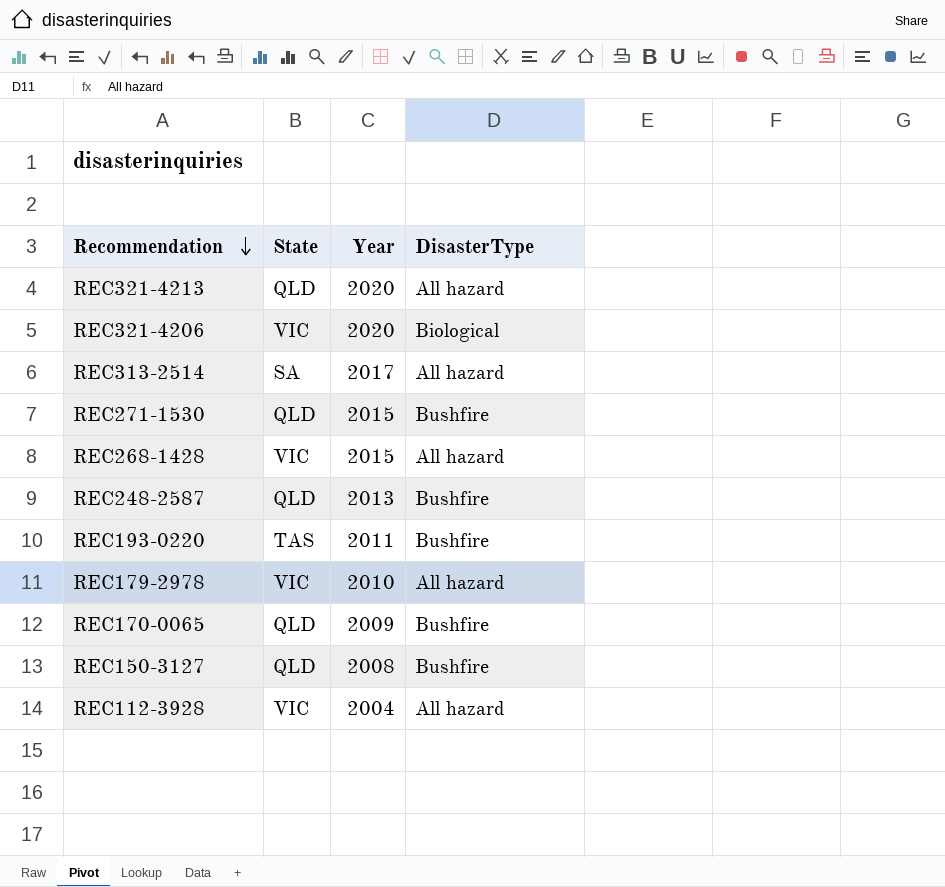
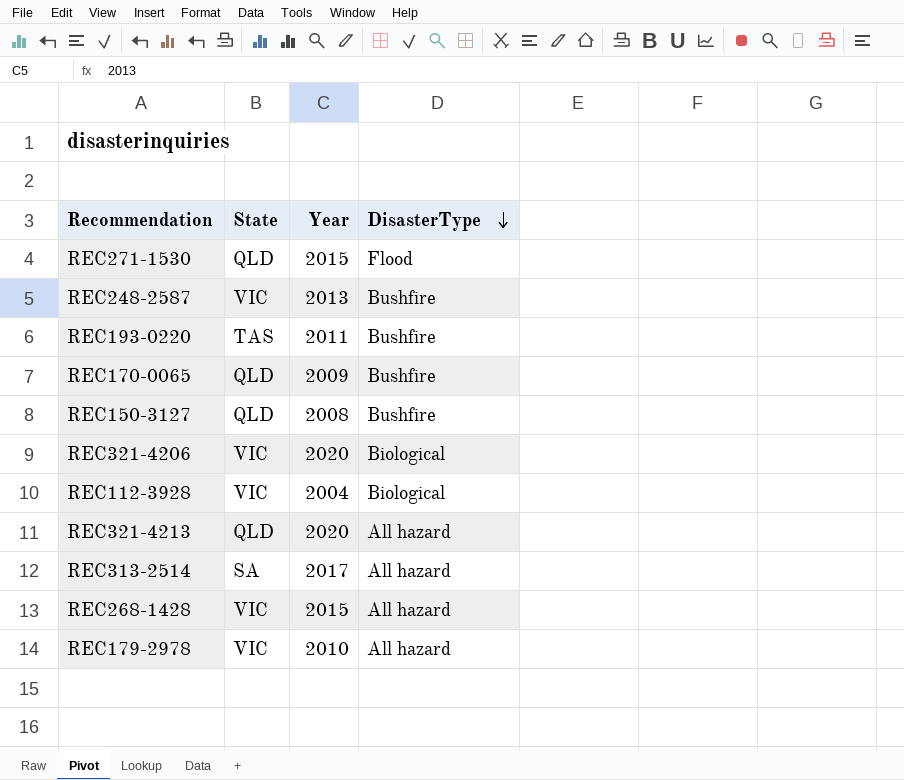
row order: Recommendation descending -> DisasterType descending
REC271-1530 | DisasterType: Bushfire -> Flood
REC248-2587 | State: QLD -> VIC
REC112-3928 | DisasterType: All hazard -> Biological

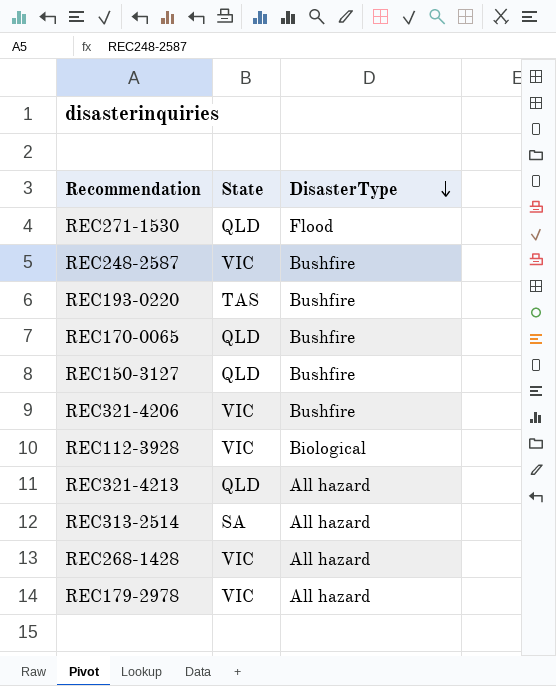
column Year | position: 3 -> none
REC321-4206 | DisasterType: Biological -> Bushfire

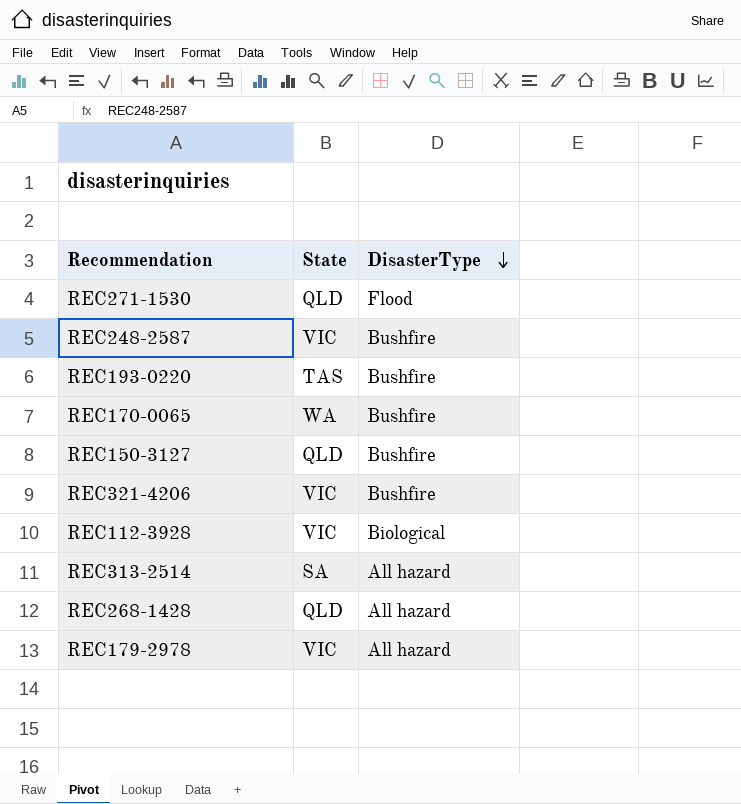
row REC321-4213: QLD | All hazard -> none
REC170-0065 | State: QLD -> WA
REC268-1428 | State: VIC -> QLD

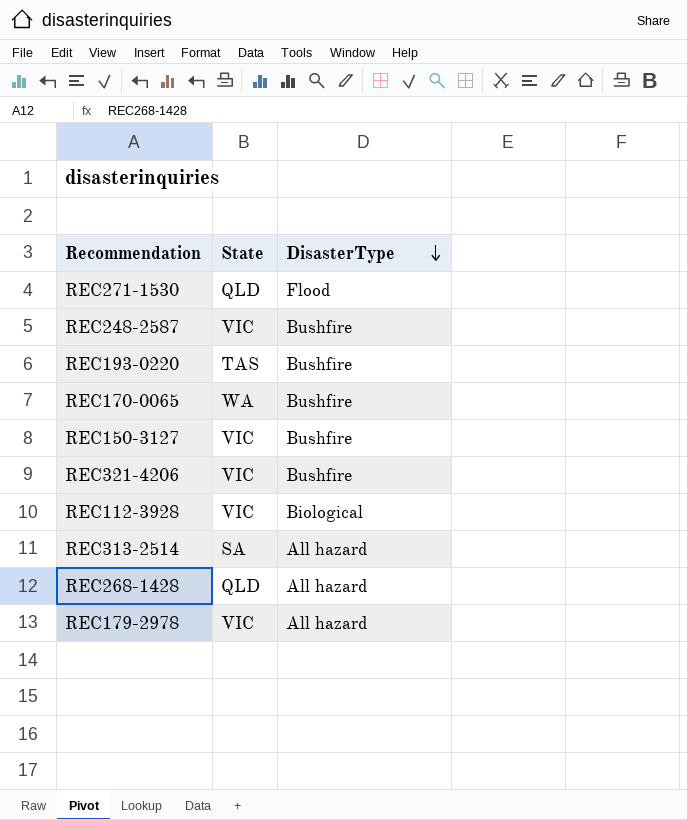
REC150-3127 | State: QLD -> VIC

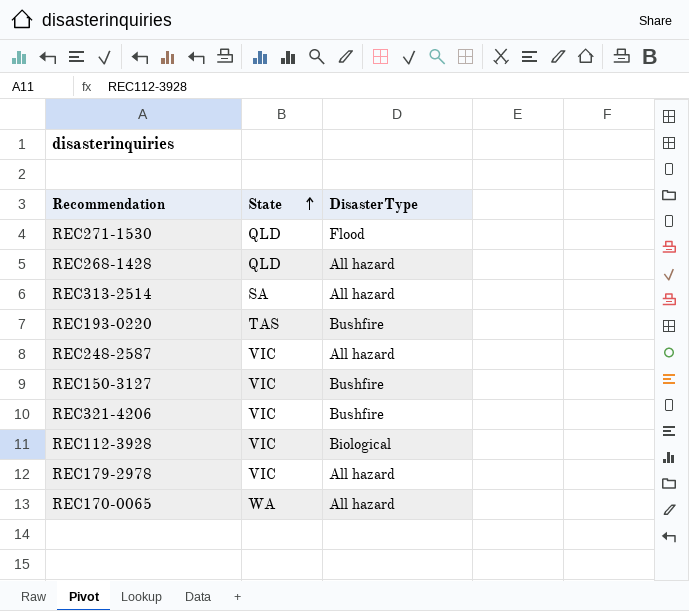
row order: DisasterType descending -> State ascending
REC248-2587 | DisasterType: Bushfire -> All hazard
REC170-0065 | DisasterType: Bushfire -> All hazard

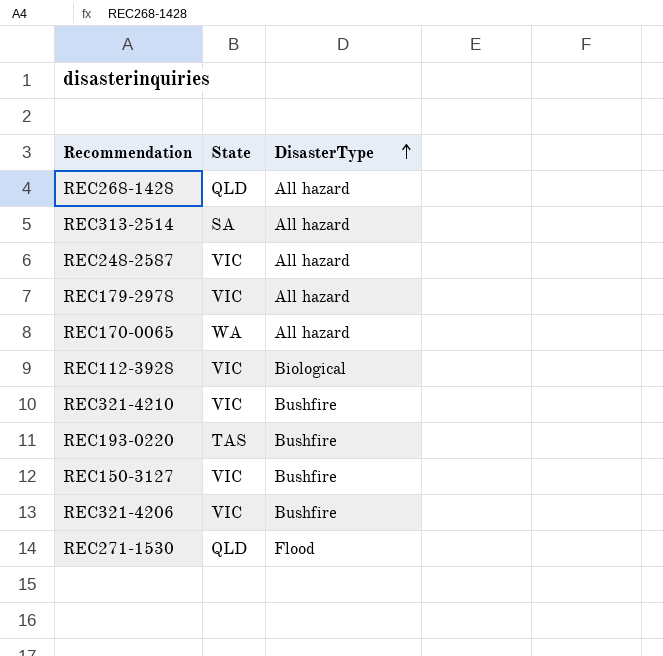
row order: State ascending -> DisasterType ascending
row REC321-4210: none -> VIC | Bushfire

